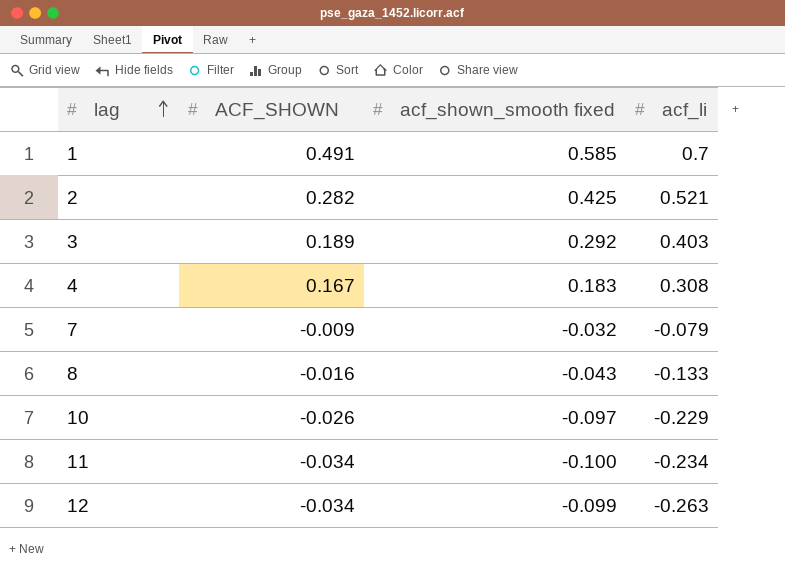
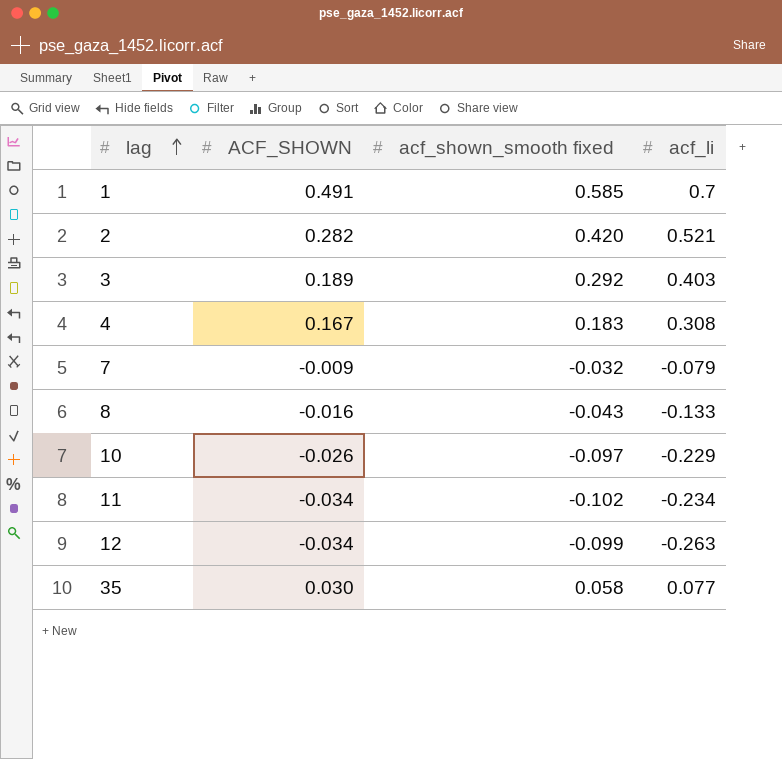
2 | acf_shown_smooth fixed: 0.425 -> 0.420
11 | acf_shown_smooth fixed: -0.100 -> -0.102
row 35: none -> 0.030 | 0.058 | 0.077

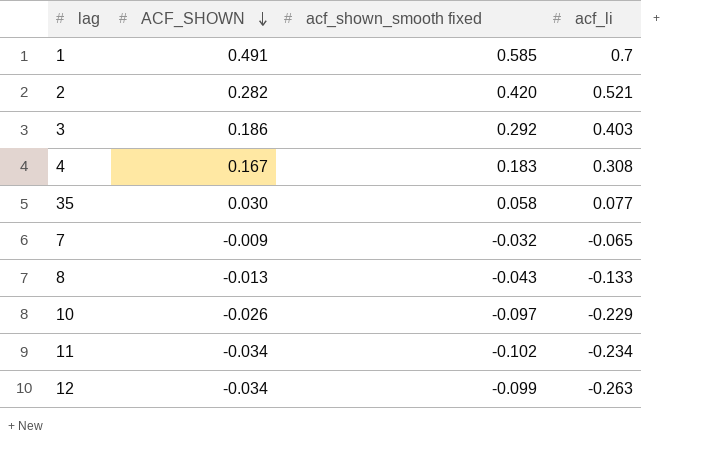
row order: lag ascending -> ACF_SHOWN descending
3 | ACF_SHOWN: 0.189 -> 0.186
7 | acf_li: -0.079 -> -0.065
8 | ACF_SHOWN: -0.016 -> -0.013

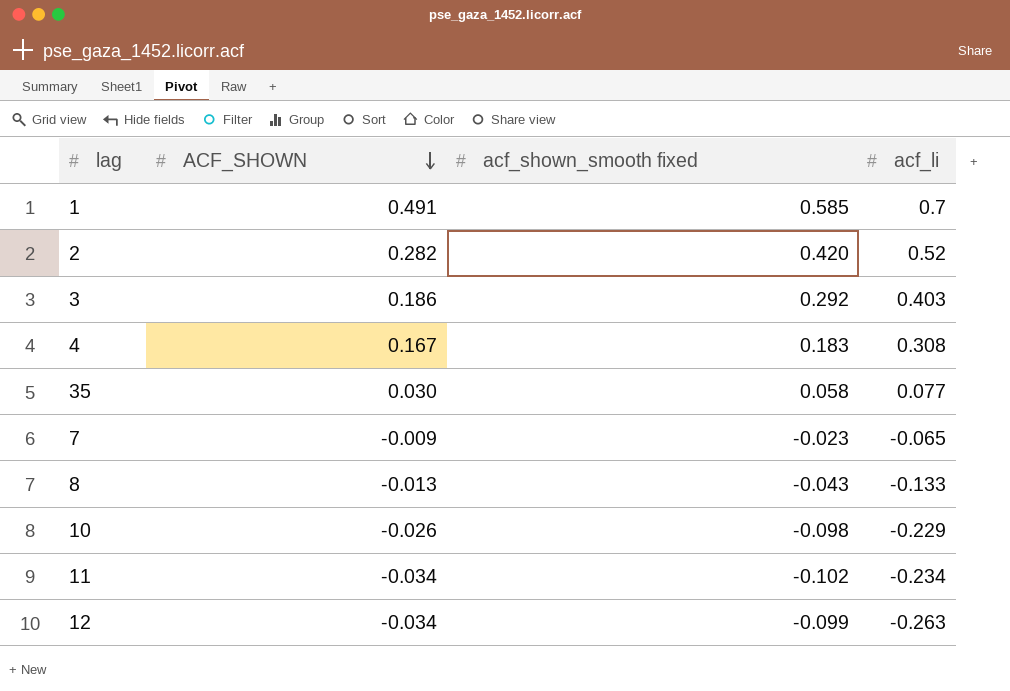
2 | acf_li: 0.521 -> 0.52
7 | acf_shown_smooth fixed: -0.032 -> -0.023
10 | acf_shown_smooth fixed: -0.097 -> -0.098

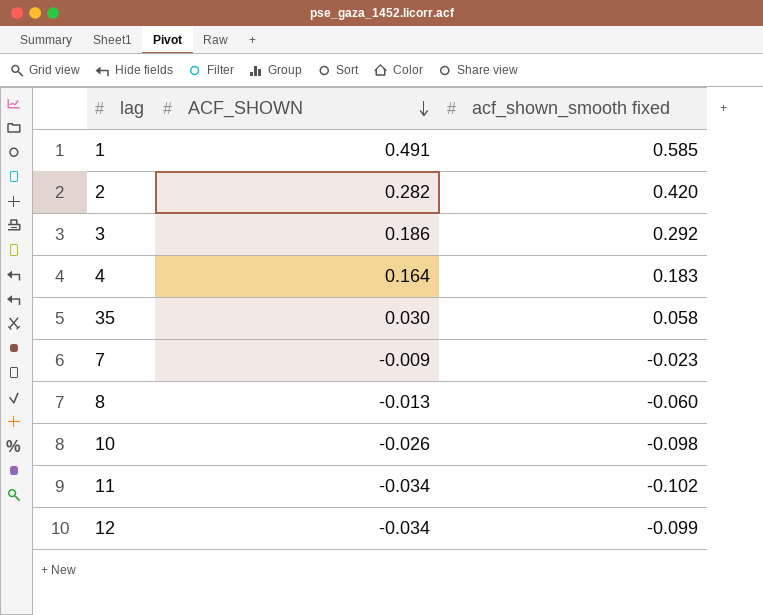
column acf_li | position: 4 -> none
4 | ACF_SHOWN: 0.167 -> 0.164
8 | acf_shown_smooth fixed: -0.043 -> -0.060

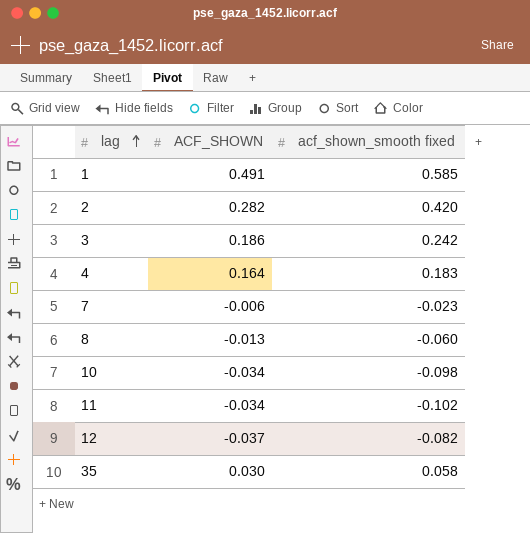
row order: ACF_SHOWN descending -> lag ascending
3 | acf_shown_smooth fixed: 0.292 -> 0.242
7 | ACF_SHOWN: -0.009 -> -0.006
10 | ACF_SHOWN: -0.026 -> -0.034
12 | ACF_SHOWN: -0.034 -> -0.037
12 | acf_shown_smooth fixed: -0.099 -> -0.082

